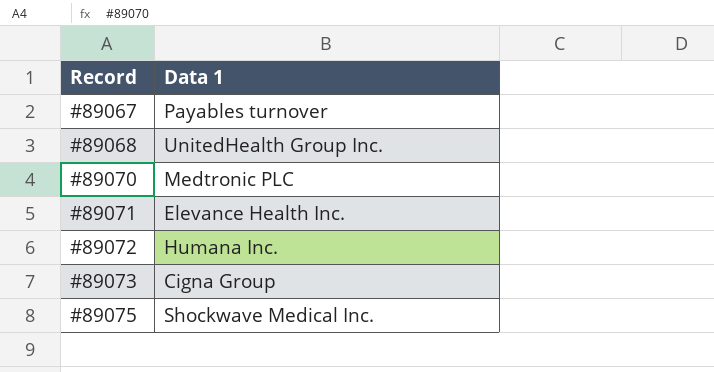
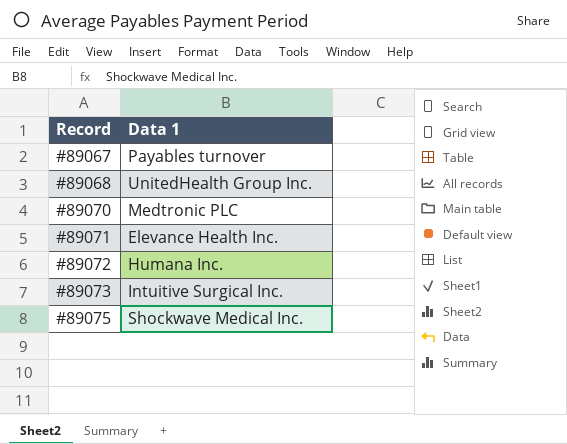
#89073 | Data 1: Cigna Group -> Intuitive Surgical Inc.

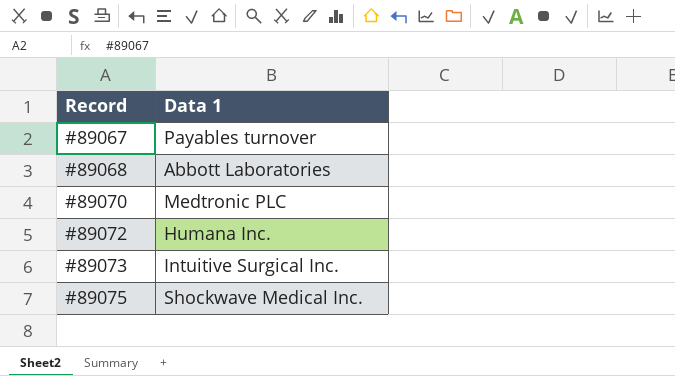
row #89071: Elevance Health Inc. -> none
#89068 | Data 1: UnitedHealth Group Inc. -> Abbott Laboratories

